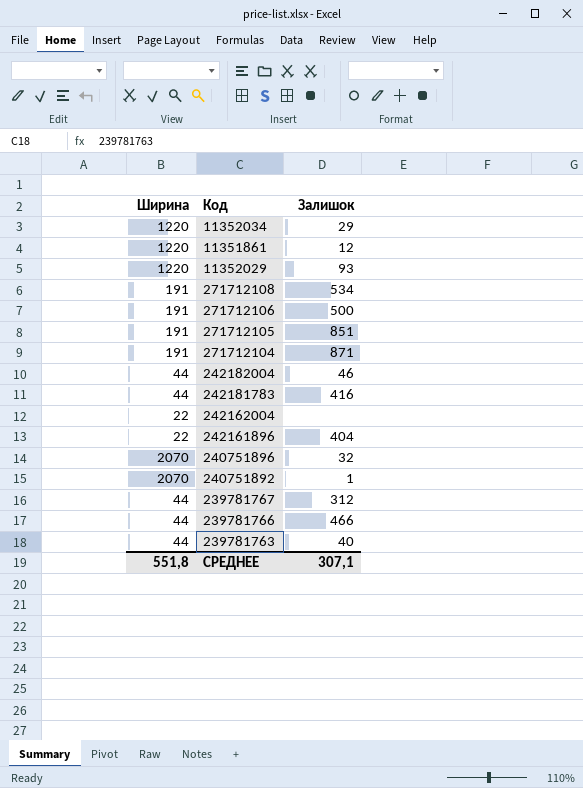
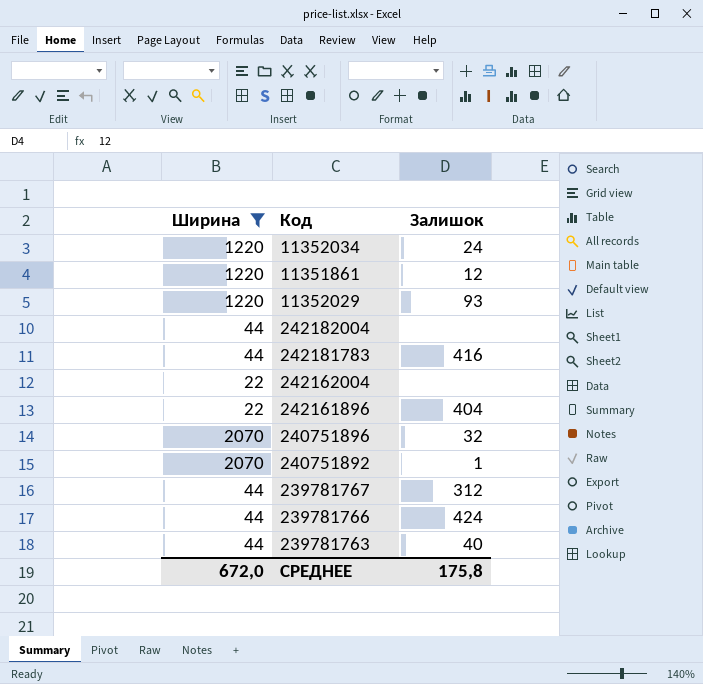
filter: none -> Ширина != 191
11352034 | Залишок: 29 -> 24
242182004 | Залишок: 46 -> none
239781766 | Залишок: 466 -> 424
СРЕДНЕЕ | Ширина: 551,8 -> 672,0
СРЕДНЕЕ | Залишок: 307,1 -> 175,8

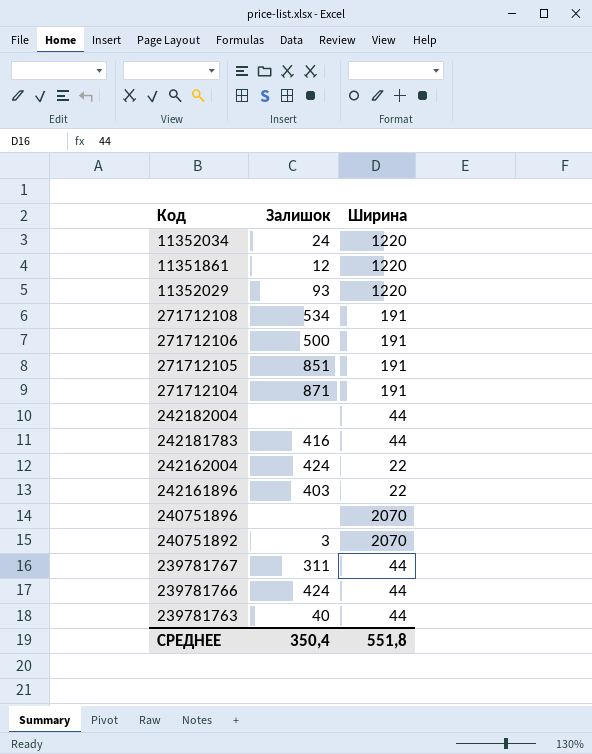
filter: Ширина != 191 -> none
column Ширина | position: 1 -> 3
242162004 | Залишок: none -> 424
242161896 | Залишок: 404 -> 403
240751896 | Залишок: 32 -> none
240751892 | Залишок: 1 -> 3
239781767 | Залишок: 312 -> 311
СРЕДНЕЕ | Залишок: 175,8 -> 350,4
СРЕДНЕЕ | Ширина: 672,0 -> 551,8

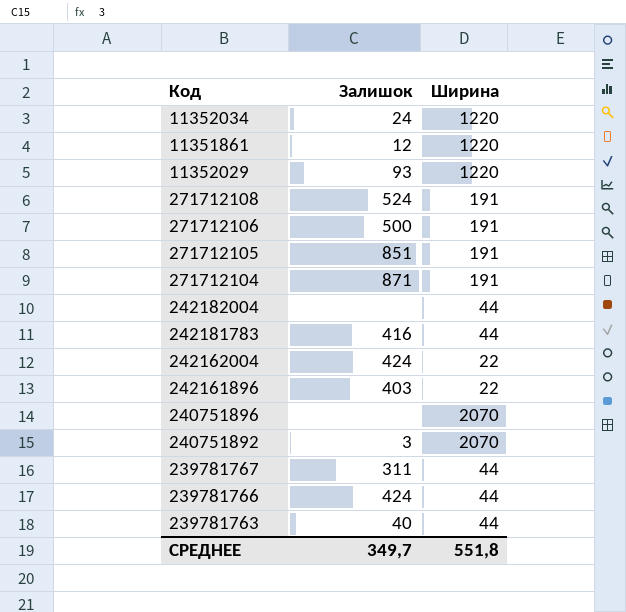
271712108 | Залишок: 534 -> 524
СРЕДНЕЕ | Залишок: 350,4 -> 349,7

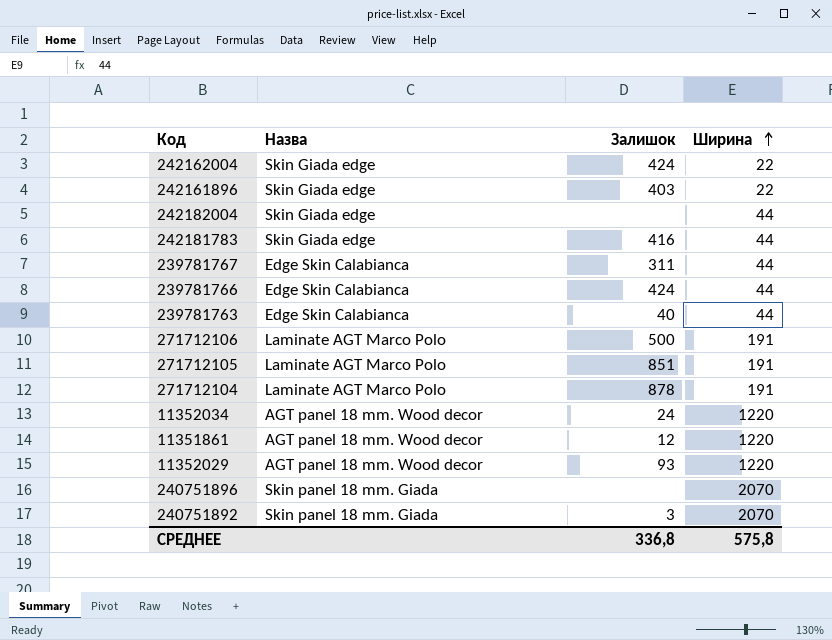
row order: none -> Ширина ascending
column Назва | position: none -> 2
row 271712108: 524 | 191 -> none
271712104 | Залишок: 871 -> 878
СРЕДНЕЕ | Залишок: 349,7 -> 336,8
СРЕДНЕЕ | Ширина: 551,8 -> 575,8

